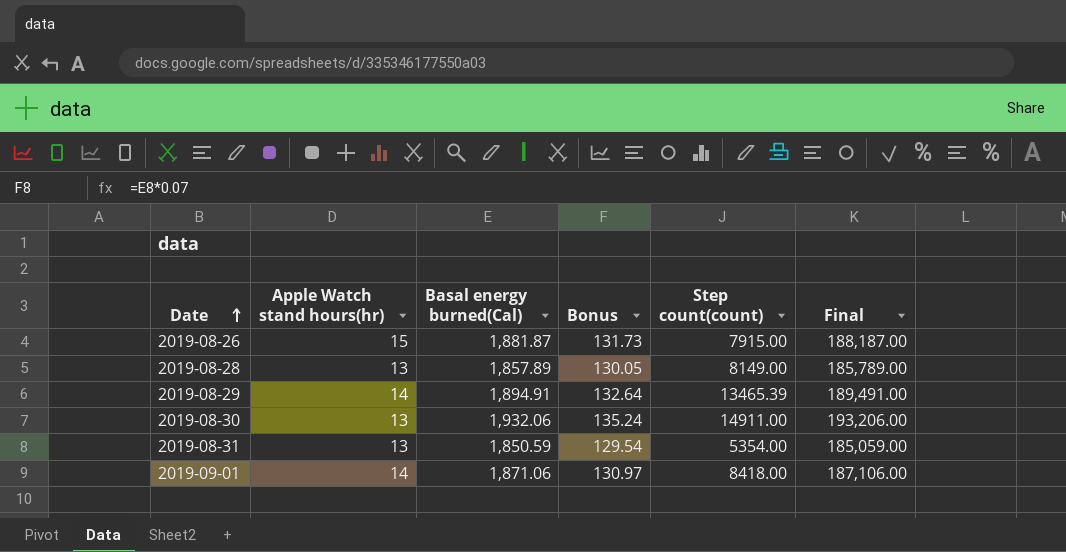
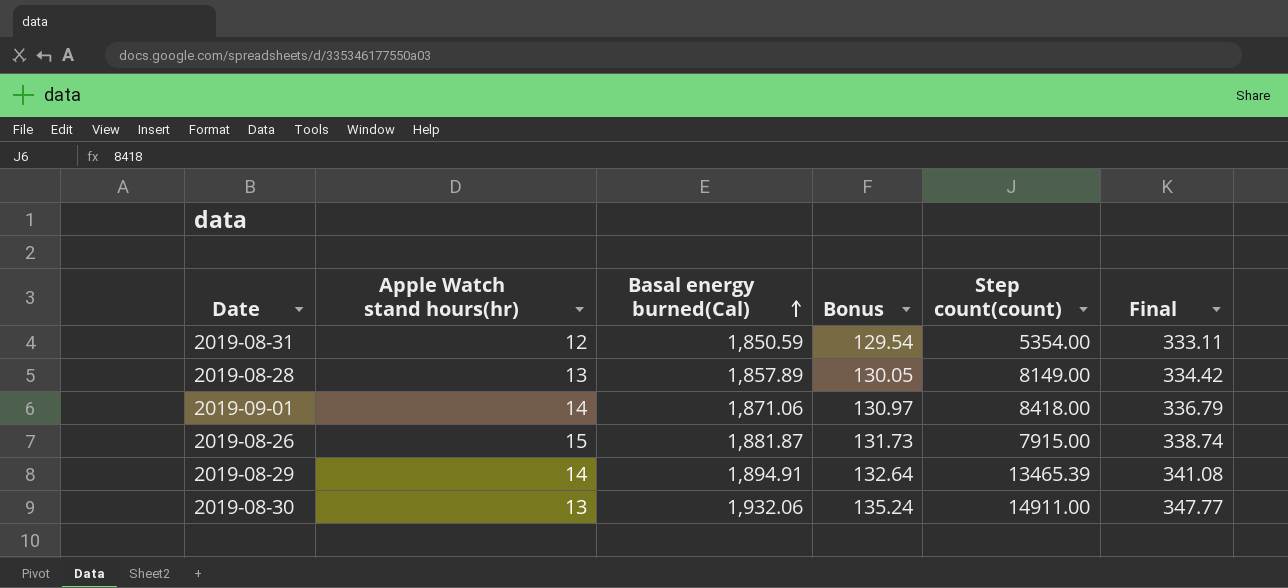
row order: Date ascending -> Basal energy burned(Cal) ascending
column Final | formula: [Basal energy burned(Cal)] * 100 -> [Basal energy burned(Cal)] * 0.18
2019-08-31 | Apple Watch stand hours(hr): 13 -> 12

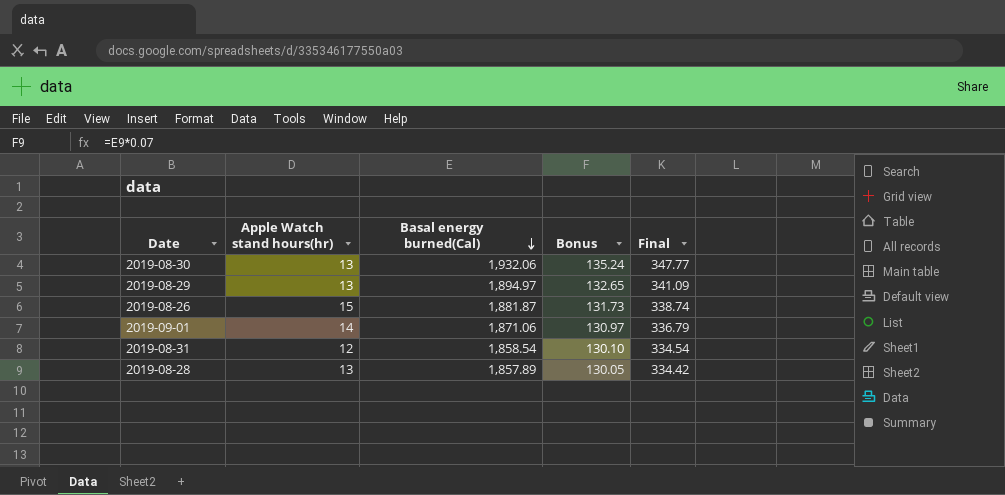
row order: Basal energy burned(Cal) ascending -> Basal energy burned(Cal) descending
column Step count(count) | position: 5 -> none
2019-08-29 | Apple Watch stand hours(hr): 14 -> 13
2019-08-29 | Basal energy burned(Cal): 1,894.91 -> 1,894.97
2019-08-29 | Bonus: 132.64 -> 132.65
2019-08-29 | Final: 341.08 -> 341.09
2019-08-31 | Basal energy burned(Cal): 1,850.59 -> 1,858.54
2019-08-31 | Bonus: 129.54 -> 130.10
2019-08-31 | Final: 333.11 -> 334.54

